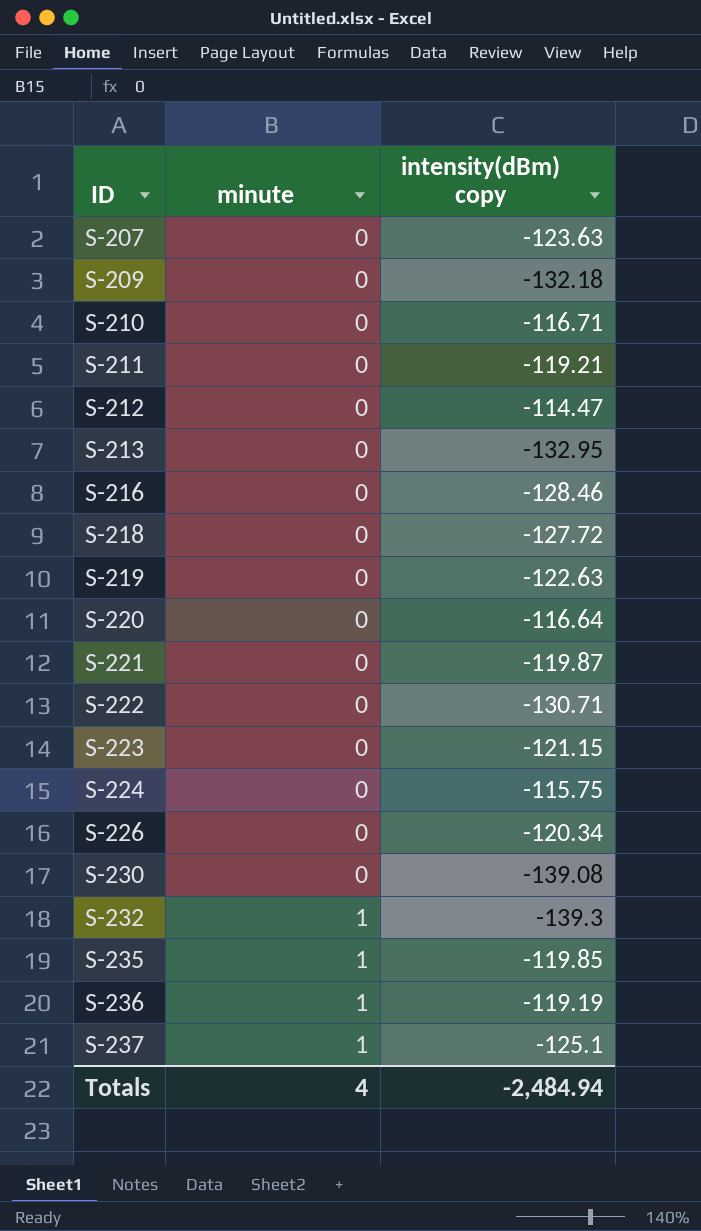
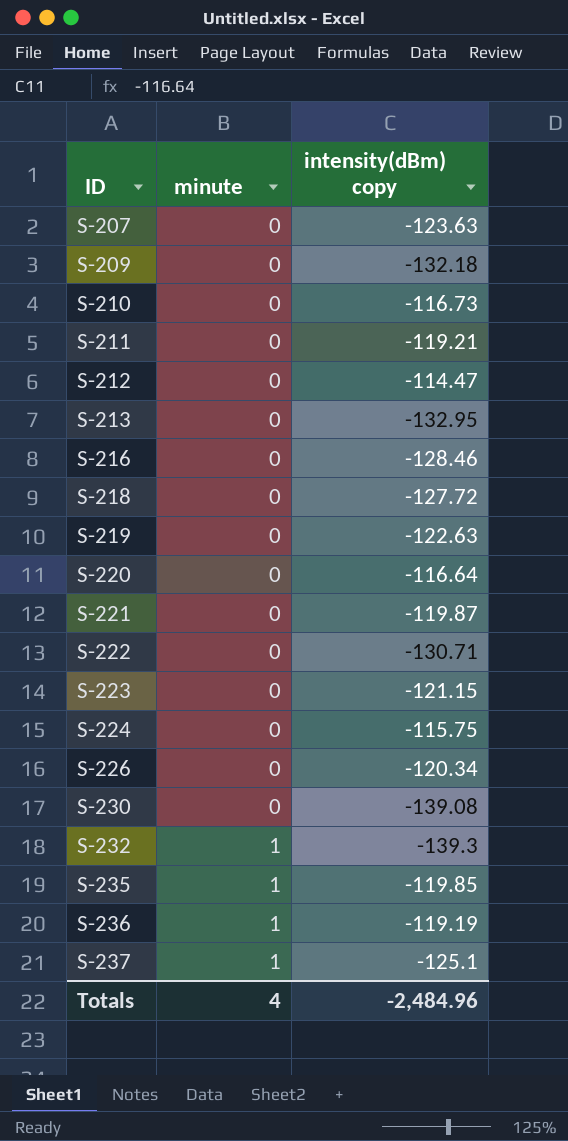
S-210 | intensity(dBm) copy: -116.71 -> -116.73
Totals | intensity(dBm) copy: -2,484.94 -> -2,484.96

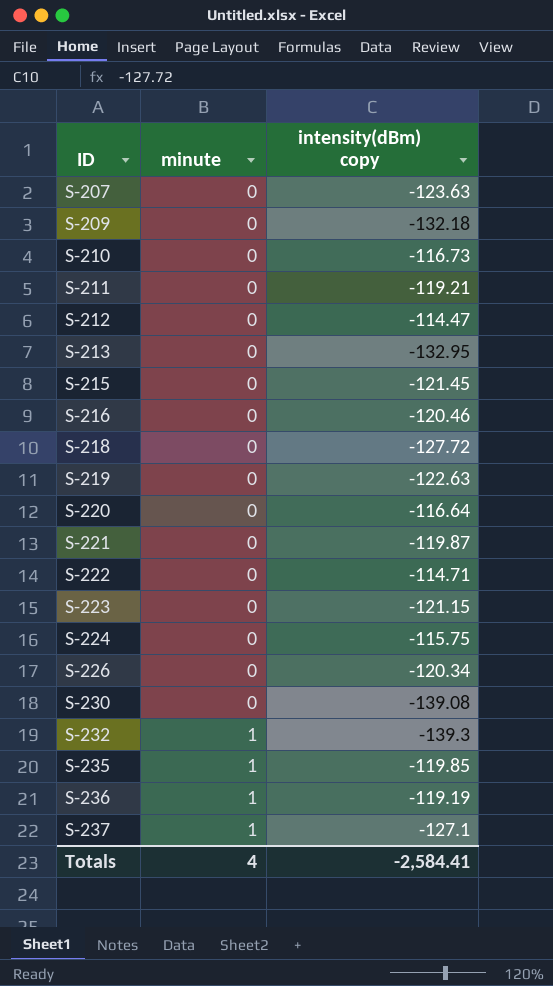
row S-215: none -> 0 | -121.45
S-216 | intensity(dBm) copy: -128.46 -> -120.46
S-222 | intensity(dBm) copy: -130.71 -> -114.71
S-237 | intensity(dBm) copy: -125.1 -> -127.1
Totals | intensity(dBm) copy: -2,484.96 -> -2,584.41

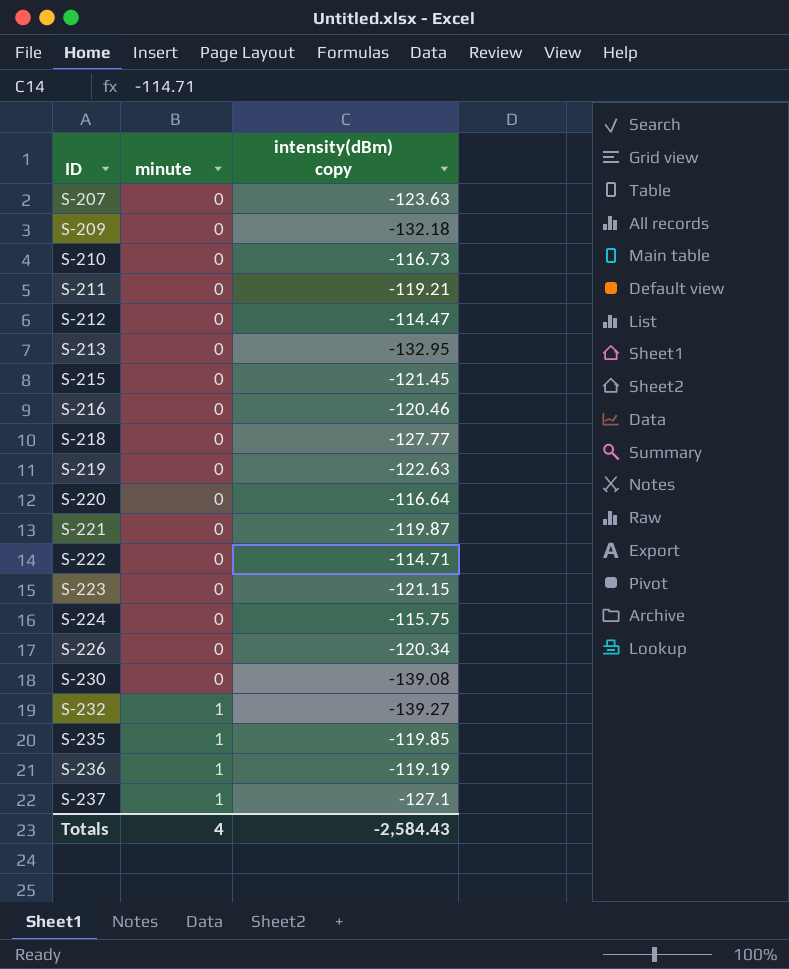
S-218 | intensity(dBm) copy: -127.72 -> -127.77
S-232 | intensity(dBm) copy: -139.3 -> -139.27
Totals | intensity(dBm) copy: -2,584.41 -> -2,584.43

